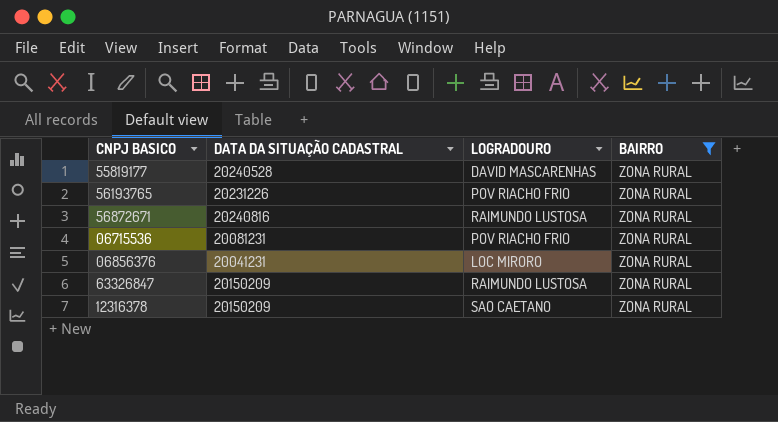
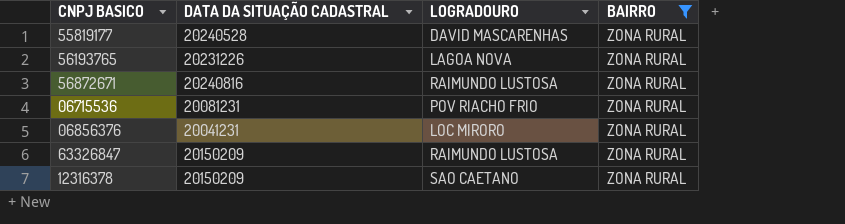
56193765 | LOGRADOURO: POV RIACHO FRIO -> LAGOA NOVA

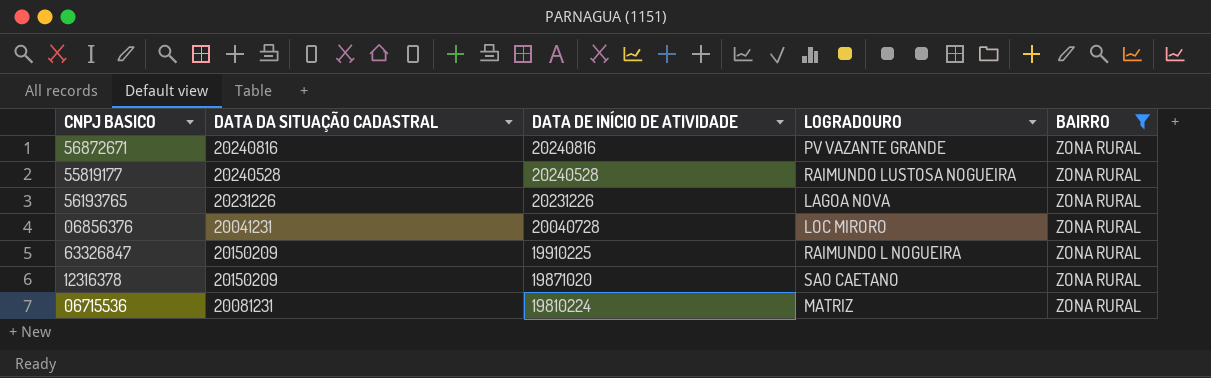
row order: none -> DATA DE INÍCIO DE ATIVIDADE descending
column DATA DE INÍCIO DE ATIVIDADE | position: none -> 3
56872671 | LOGRADOURO: RAIMUNDO LUSTOSA -> PV VAZANTE GRANDE
55819177 | LOGRADOURO: DAVID MASCARENHAS -> RAIMUNDO LUSTOSA NOGUEIRA
63326847 | LOGRADOURO: RAIMUNDO LUSTOSA -> RAIMUNDO L NOGUEIRA
06715536 | LOGRADOURO: POV RIACHO FRIO -> MATRIZ

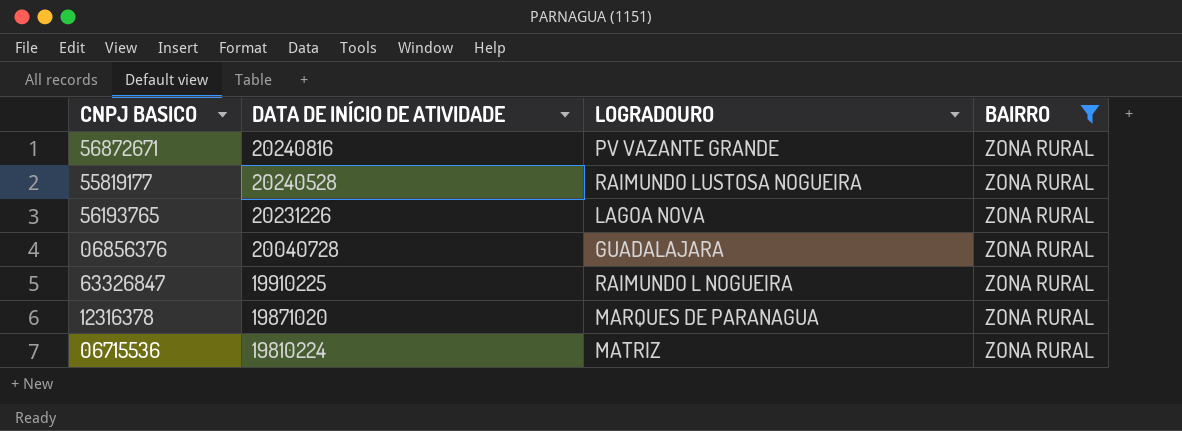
column DATA DA SITUAÇÃO CADASTRAL | position: 2 -> none
06856376 | LOGRADOURO: LOC MIRORO -> GUADALAJARA
12316378 | LOGRADOURO: SAO CAETANO -> MARQUES DE PARANAGUA

